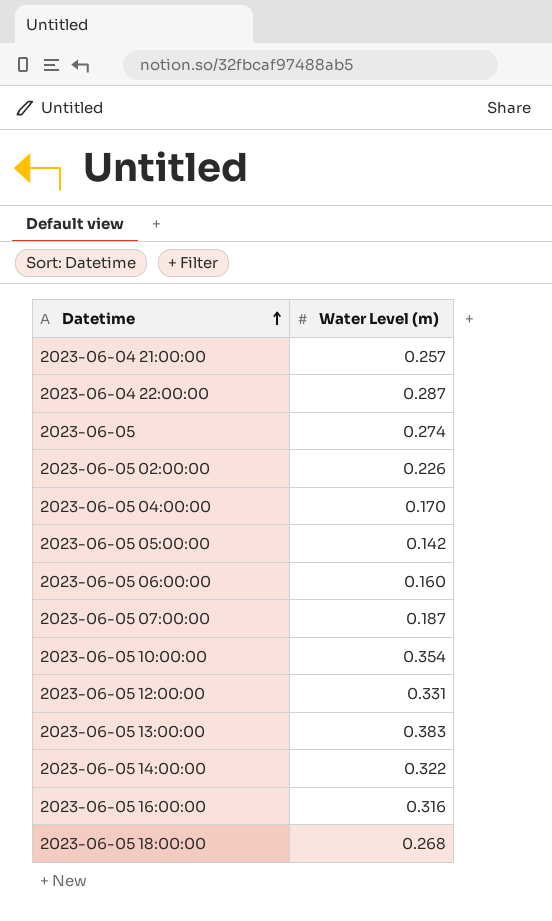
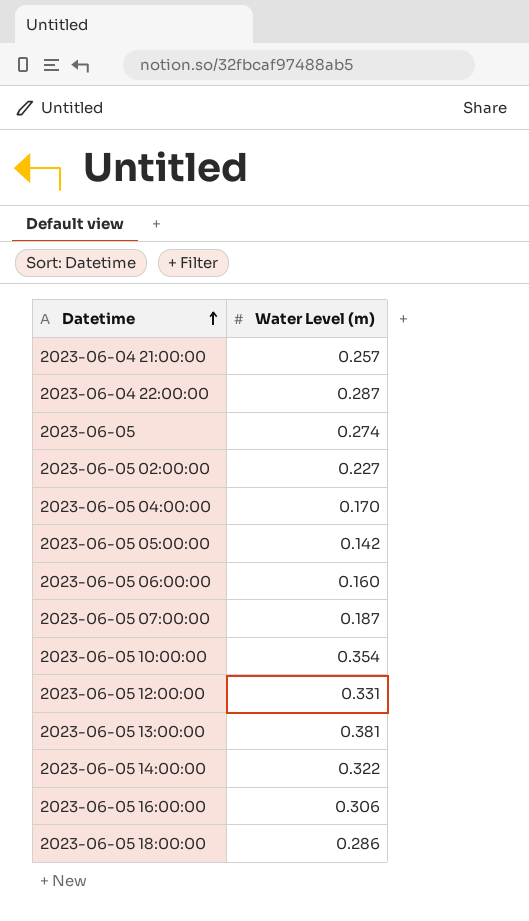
2023-06-05 02:00:00 | Water Level (m): 0.226 -> 0.227
2023-06-05 13:00:00 | Water Level (m): 0.383 -> 0.381
2023-06-05 16:00:00 | Water Level (m): 0.316 -> 0.306
2023-06-05 18:00:00 | Water Level (m): 0.268 -> 0.286

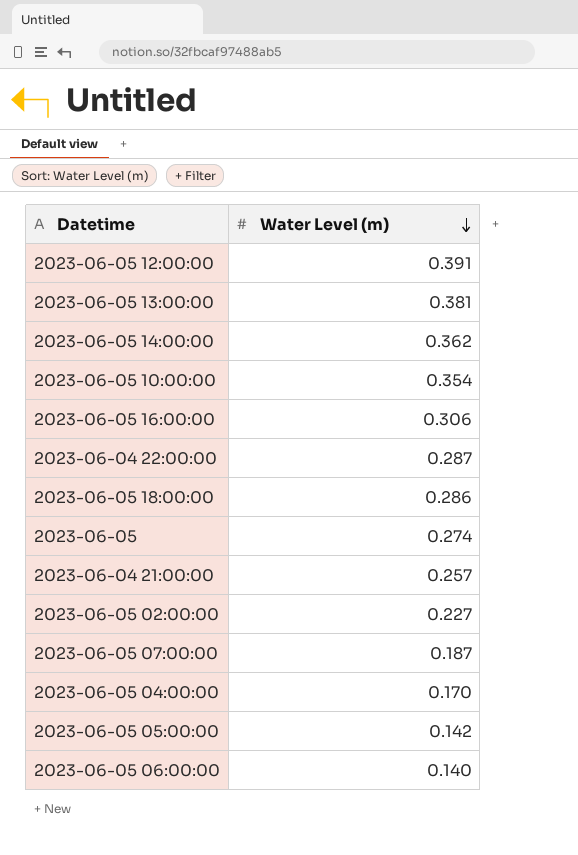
row order: Datetime ascending -> Water Level (m) descending
2023-06-05 12:00:00 | Water Level (m): 0.331 -> 0.391
2023-06-05 14:00:00 | Water Level (m): 0.322 -> 0.362
2023-06-05 06:00:00 | Water Level (m): 0.160 -> 0.140

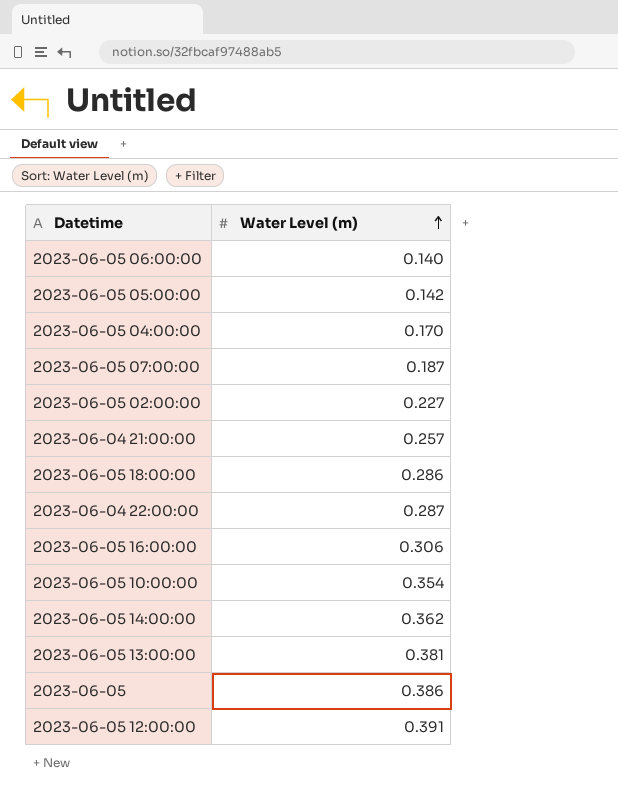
row order: Water Level (m) descending -> Water Level (m) ascending
2023-06-05 | Water Level (m): 0.274 -> 0.386

